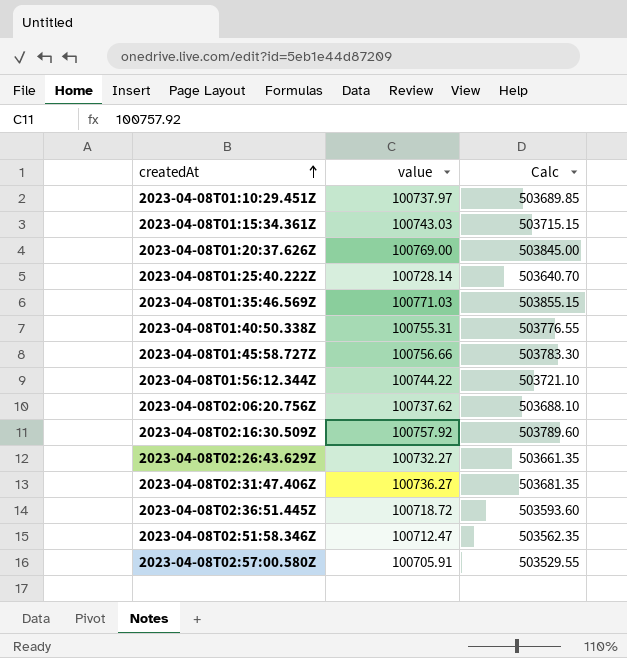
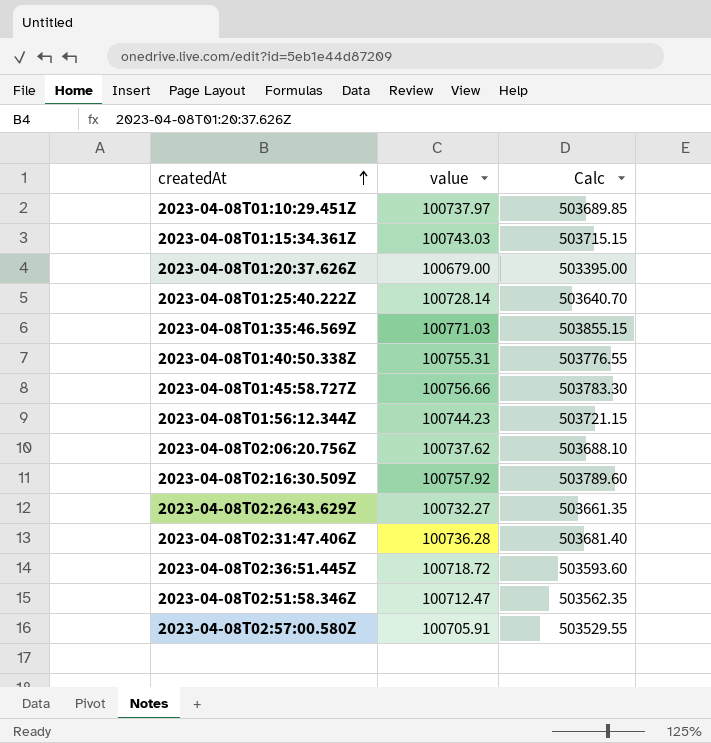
2023-04-08T01:20:37.626Z | value: 100769.00 -> 100679.00
2023-04-08T01:20:37.626Z | Calc: 503845.00 -> 503395.00
2023-04-08T01:56:12.344Z | value: 100744.22 -> 100744.23
2023-04-08T01:56:12.344Z | Calc: 503721.10 -> 503721.15
2023-04-08T02:31:47.406Z | value: 100736.27 -> 100736.28
2023-04-08T02:31:47.406Z | Calc: 503681.35 -> 503681.40

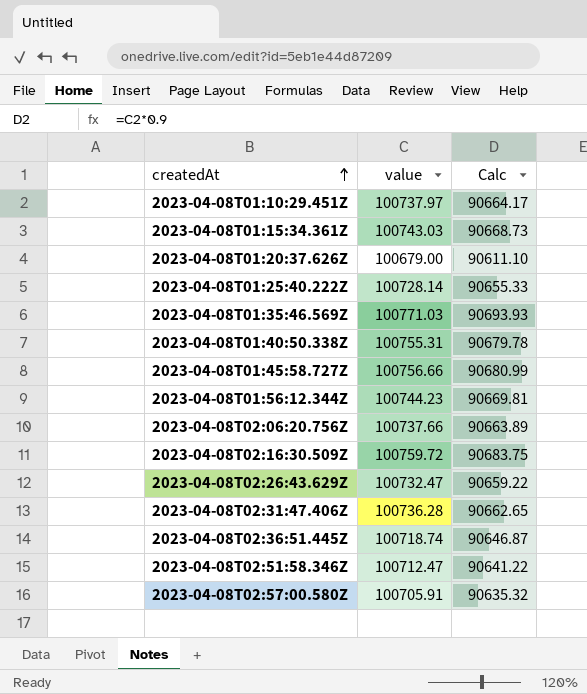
column Calc | formula: [value] * 5 -> [value] * 0.9
2023-04-08T02:06:20.756Z | value: 100737.62 -> 100737.66
2023-04-08T02:16:30.509Z | value: 100757.92 -> 100759.72
2023-04-08T02:26:43.629Z | value: 100732.27 -> 100732.47
2023-04-08T02:36:51.445Z | value: 100718.72 -> 100718.74

